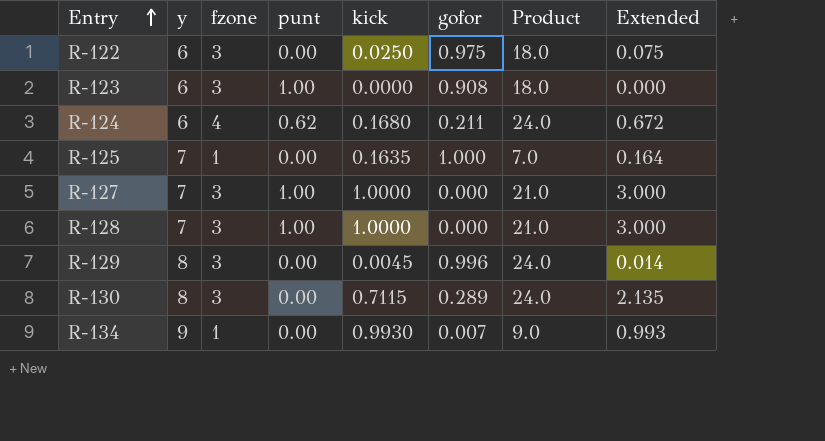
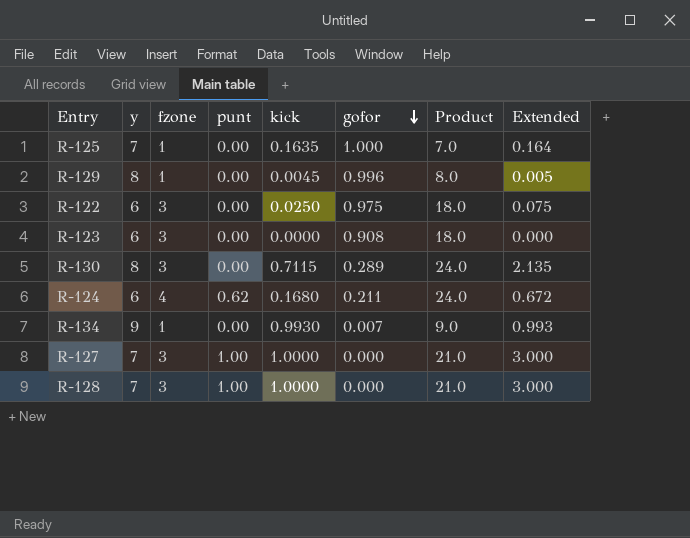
row order: Entry ascending -> gofor descending
R-129 | fzone: 3 -> 1
R-129 | Product: 24.0 -> 8.0
R-129 | Extended: 0.014 -> 0.005
R-123 | punt: 1.00 -> 0.00

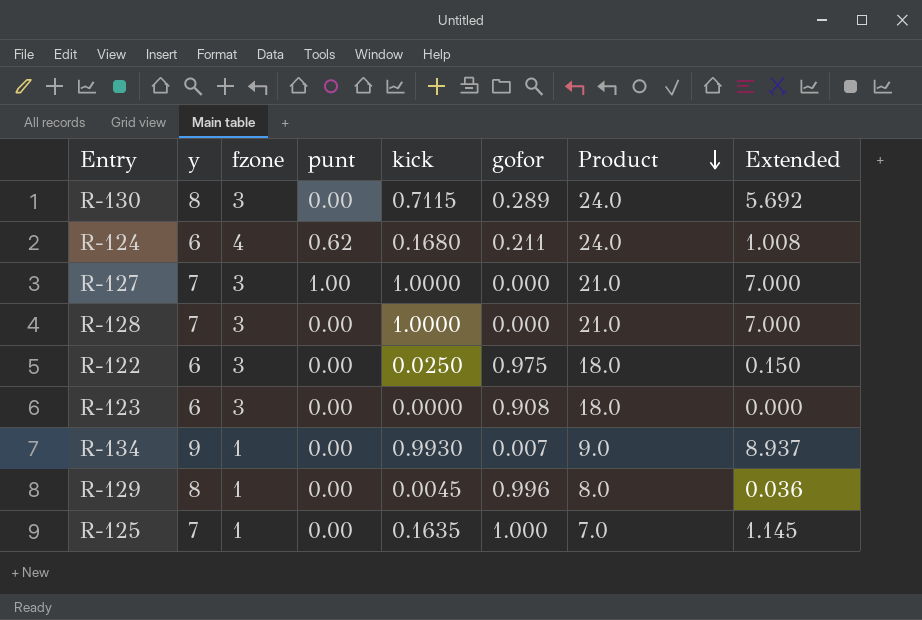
row order: gofor descending -> Product descending
column Extended | formula: [fzone] * [kick] -> [y] * [kick]
R-128 | punt: 1.00 -> 0.00

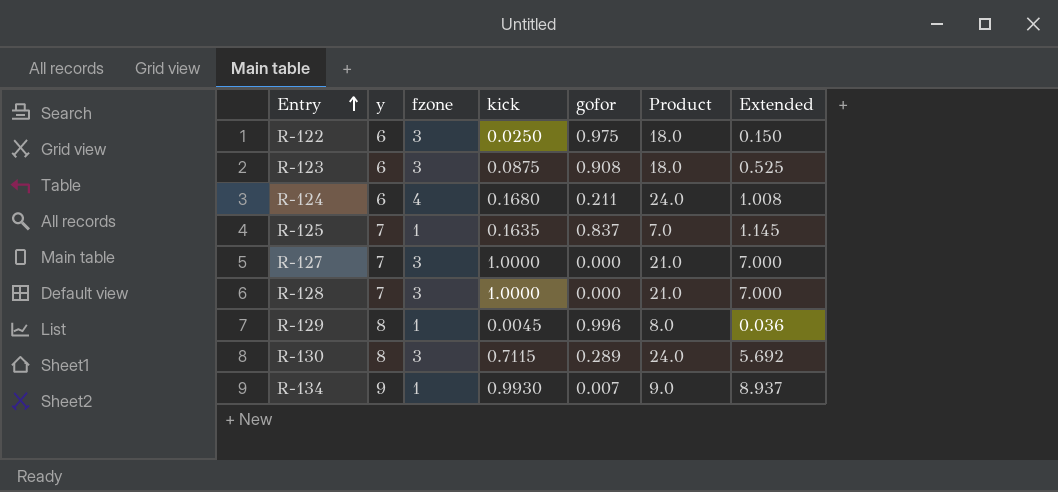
row order: Product descending -> Entry ascending
column punt | position: 4 -> none
R-123 | kick: 0.0000 -> 0.0875
R-123 | Extended: 0.000 -> 0.525
R-125 | gofor: 1.000 -> 0.837

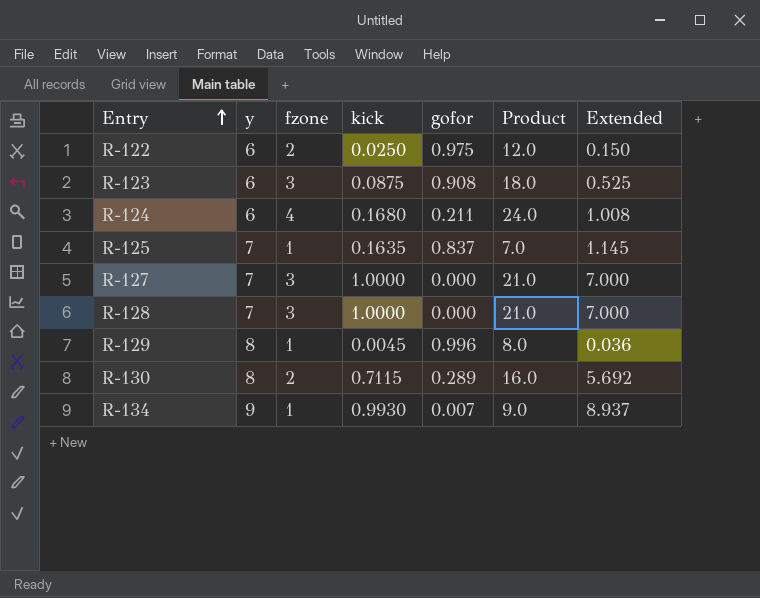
R-122 | fzone: 3 -> 2
R-122 | Product: 18.0 -> 12.0
R-130 | fzone: 3 -> 2
R-130 | Product: 24.0 -> 16.0

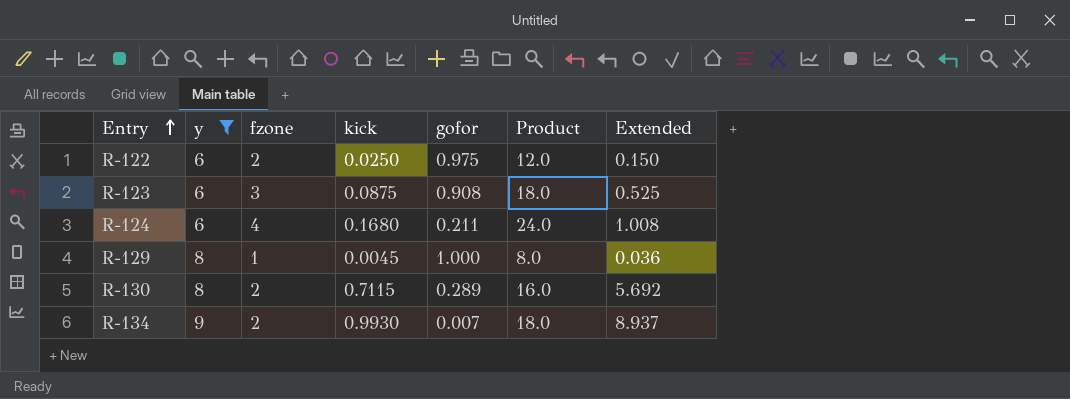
filter: none -> y != 7
R-129 | gofor: 0.996 -> 1.000
R-134 | fzone: 1 -> 2
R-134 | Product: 9.0 -> 18.0

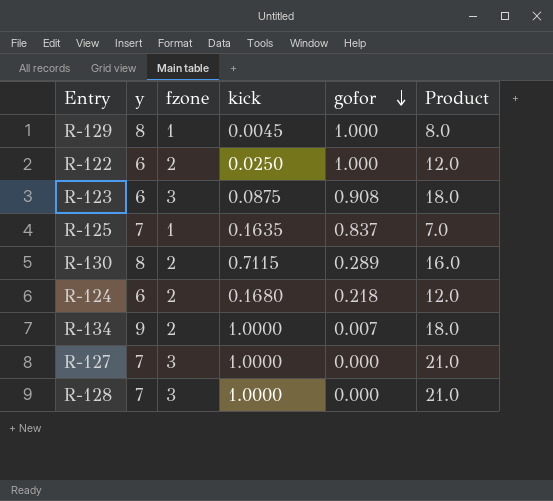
filter: y != 7 -> none
row order: Entry ascending -> gofor descending
column Extended | formula: [y] * [kick] -> none
R-122 | gofor: 0.975 -> 1.000
R-124 | fzone: 4 -> 2
R-124 | gofor: 0.211 -> 0.218
R-124 | Product: 24.0 -> 12.0
R-134 | kick: 0.9930 -> 1.0000

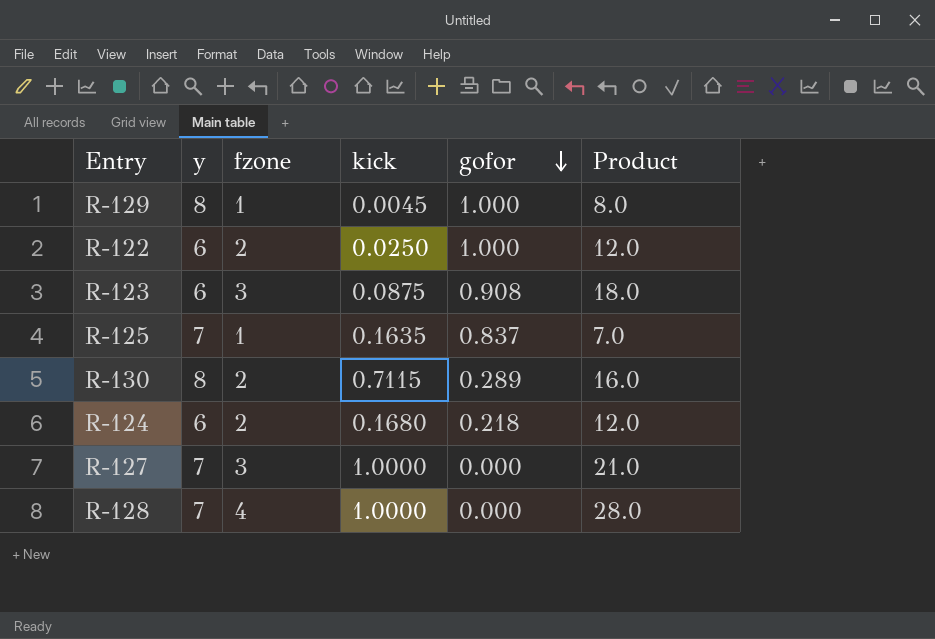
row R-134: 9 | 2 | 1.0000 | 0.007 | 18.0 -> none
R-128 | fzone: 3 -> 4
R-128 | Product: 21.0 -> 28.0

